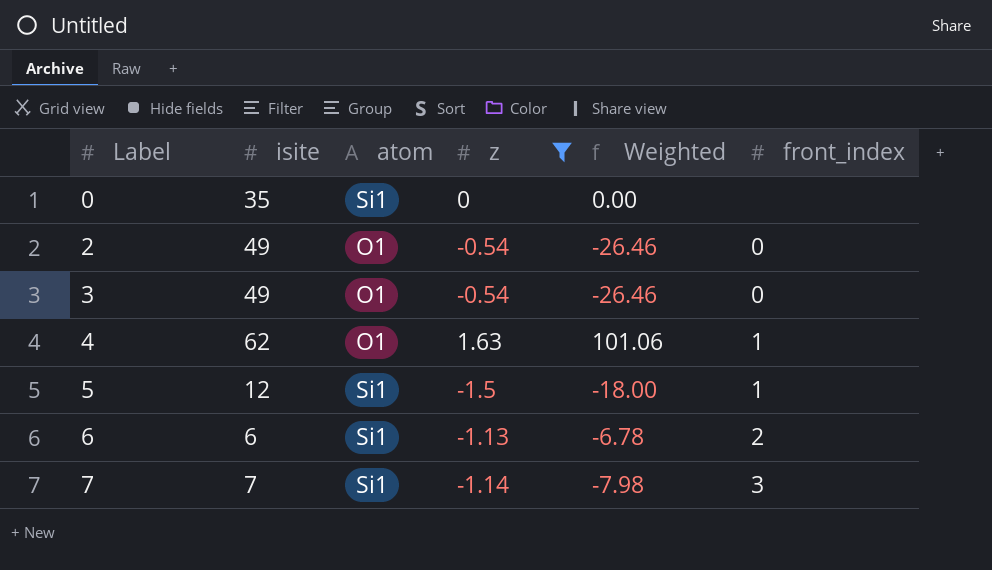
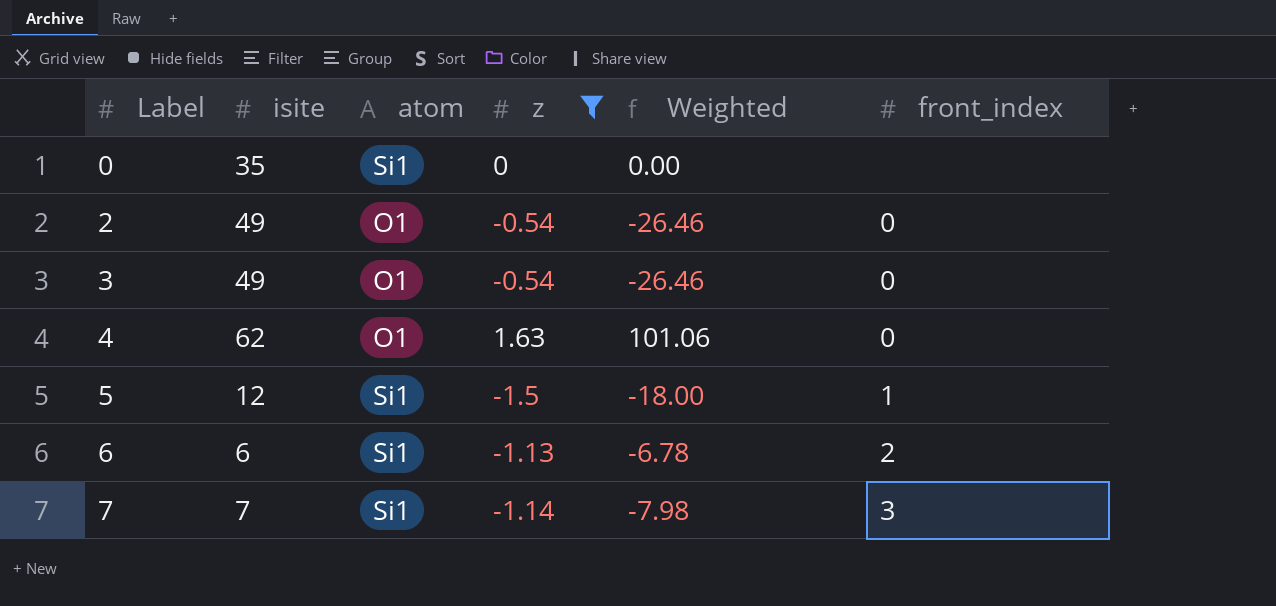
4 | front_index: 1 -> 0

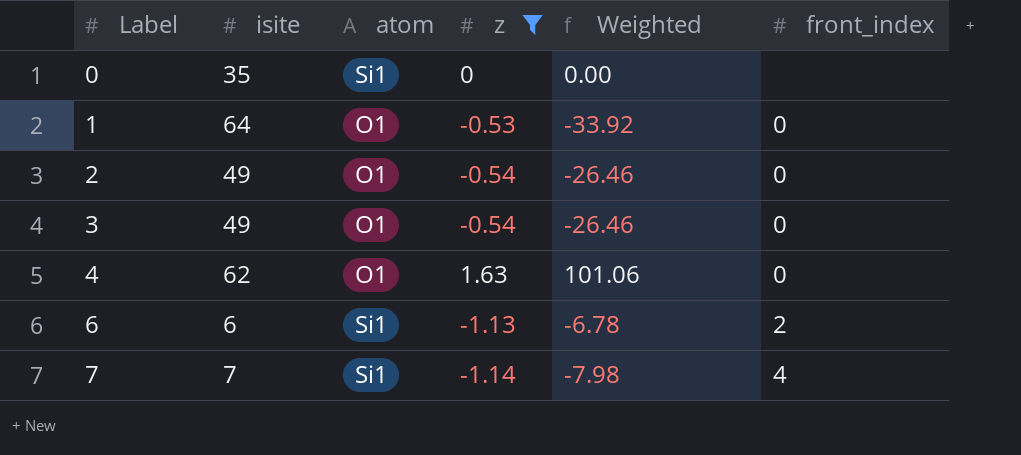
row 5: 12 | Si1 | -1.5 | -18.00 | 1 -> none
row 1: none -> 64 | O1 | -0.53 | -33.92 | 0
7 | front_index: 3 -> 4

